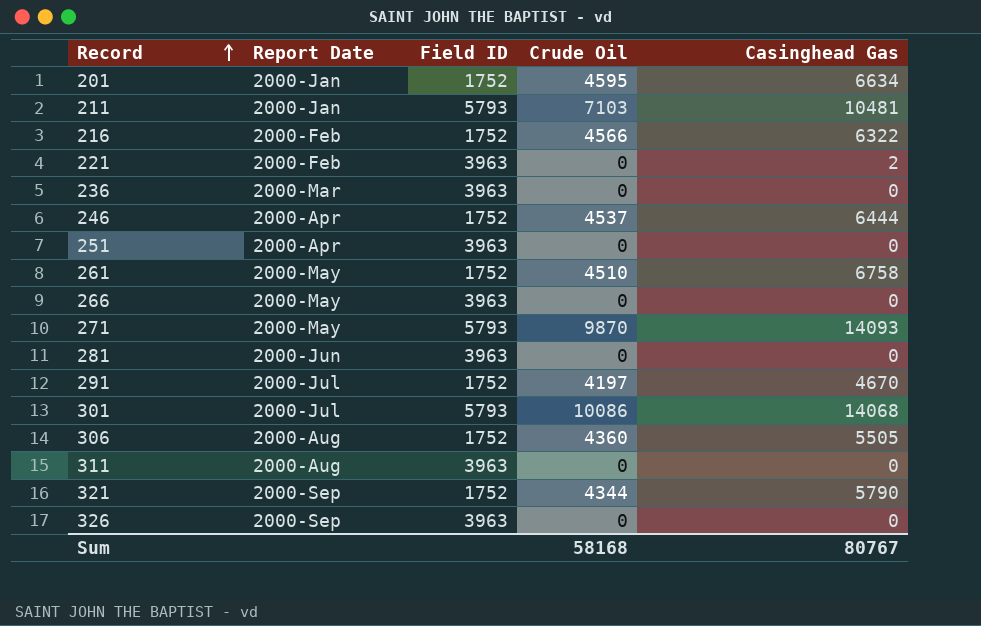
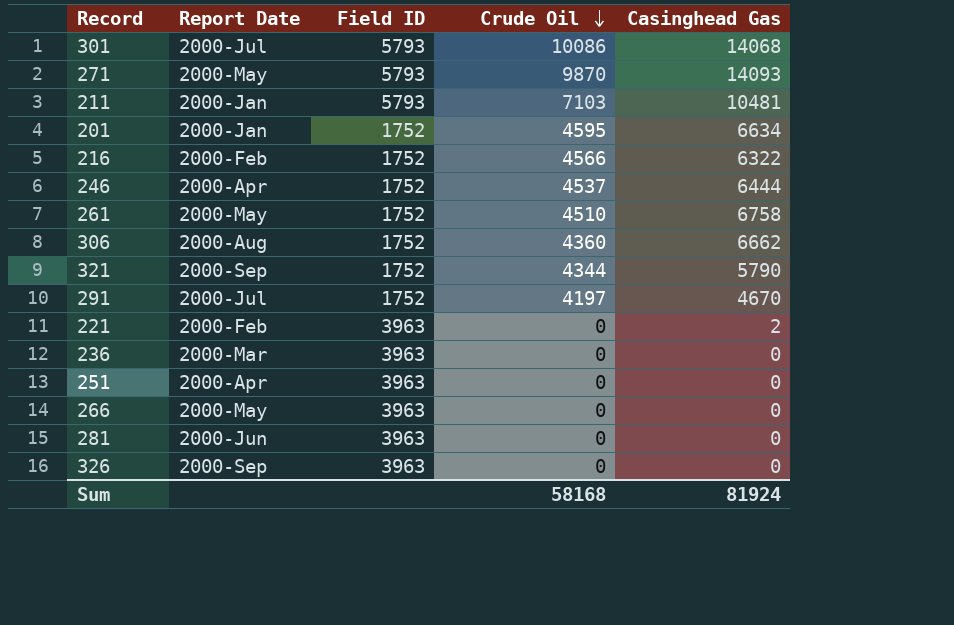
row order: Record ascending -> Crude Oil descending
row 311: 2000-Aug | 3963 | 0 | 0 -> none
306 | Casinghead Gas: 5505 -> 6662
Sum | Casinghead Gas: 80767 -> 81924

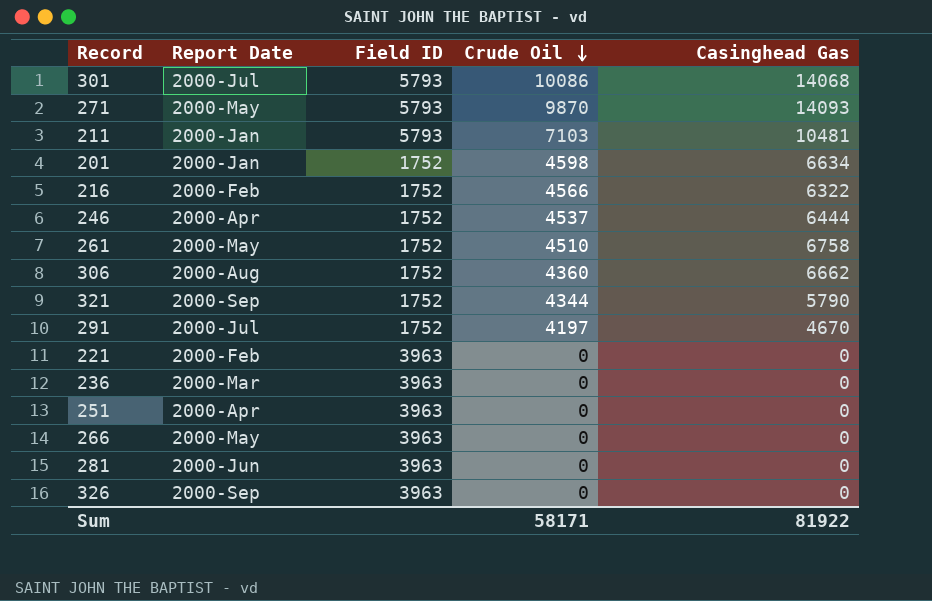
201 | Crude Oil: 4595 -> 4598
221 | Casinghead Gas: 2 -> 0
Sum | Crude Oil: 58168 -> 58171
Sum | Casinghead Gas: 81924 -> 81922

